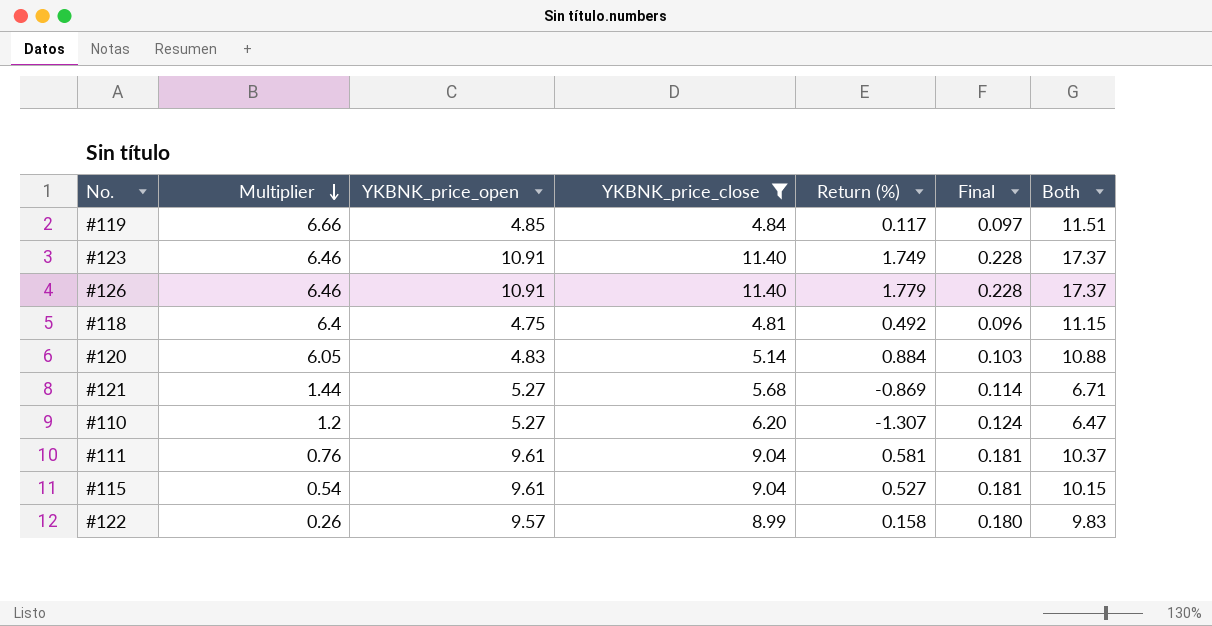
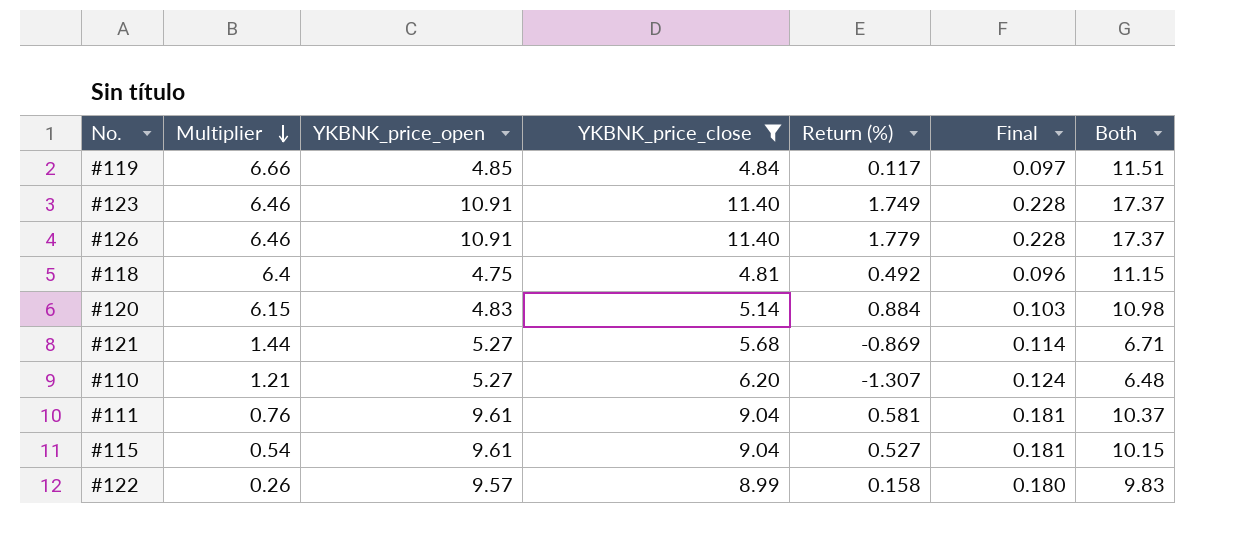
#120 | Multiplier: 6.05 -> 6.15
#120 | Both: 10.88 -> 10.98
#110 | Multiplier: 1.2 -> 1.21
#110 | Both: 6.47 -> 6.48

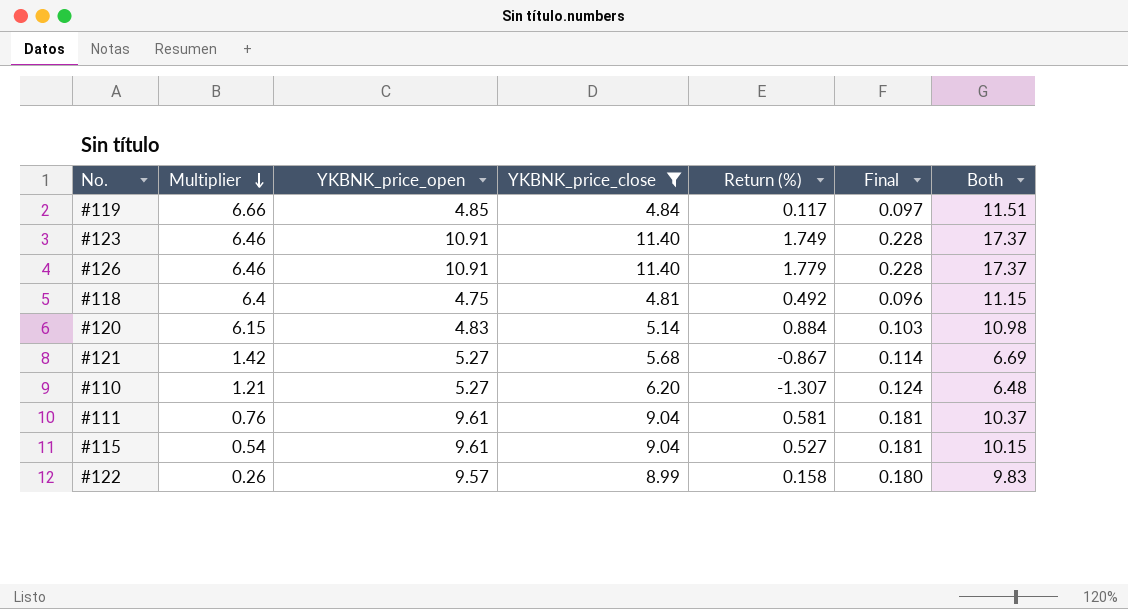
#121 | Multiplier: 1.44 -> 1.42
#121 | Return (%): -0.869 -> -0.867
#121 | Both: 6.71 -> 6.69

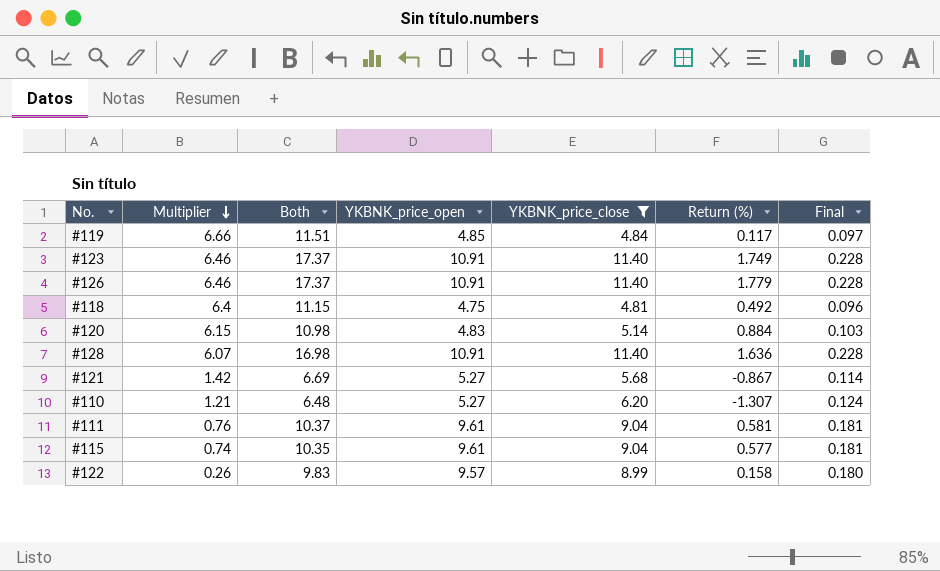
column Both | position: 7 -> 3
row #128: none -> 6.07 | 16.98 | 10.91 | 11.40 | 1.636 | 0.228
#115 | Multiplier: 0.54 -> 0.74
#115 | Both: 10.15 -> 10.35
#115 | Return (%): 0.527 -> 0.577

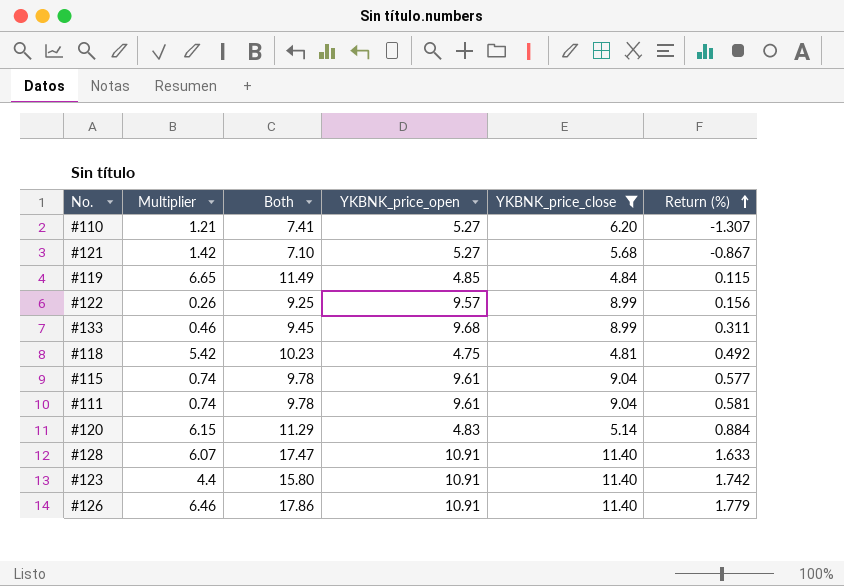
row order: Multiplier descending -> Return (%) ascending
column Final | formula: [YKBNK_price_close] * 0.02 -> none
column Both | formula: [Multiplier] + [YKBNK_price_open] -> [Multiplier] + [YKBNK_price_close]
#119 | Multiplier: 6.66 -> 6.65
#119 | Return (%): 0.117 -> 0.115
#122 | Return (%): 0.158 -> 0.156
row #133: none -> 0.46 | 9.45 | 9.68 | 8.99 | 0.311
#118 | Multiplier: 6.4 -> 5.42
#111 | Multiplier: 0.76 -> 0.74
#128 | Return (%): 1.636 -> 1.633
#123 | Multiplier: 6.46 -> 4.4
#123 | Return (%): 1.749 -> 1.742

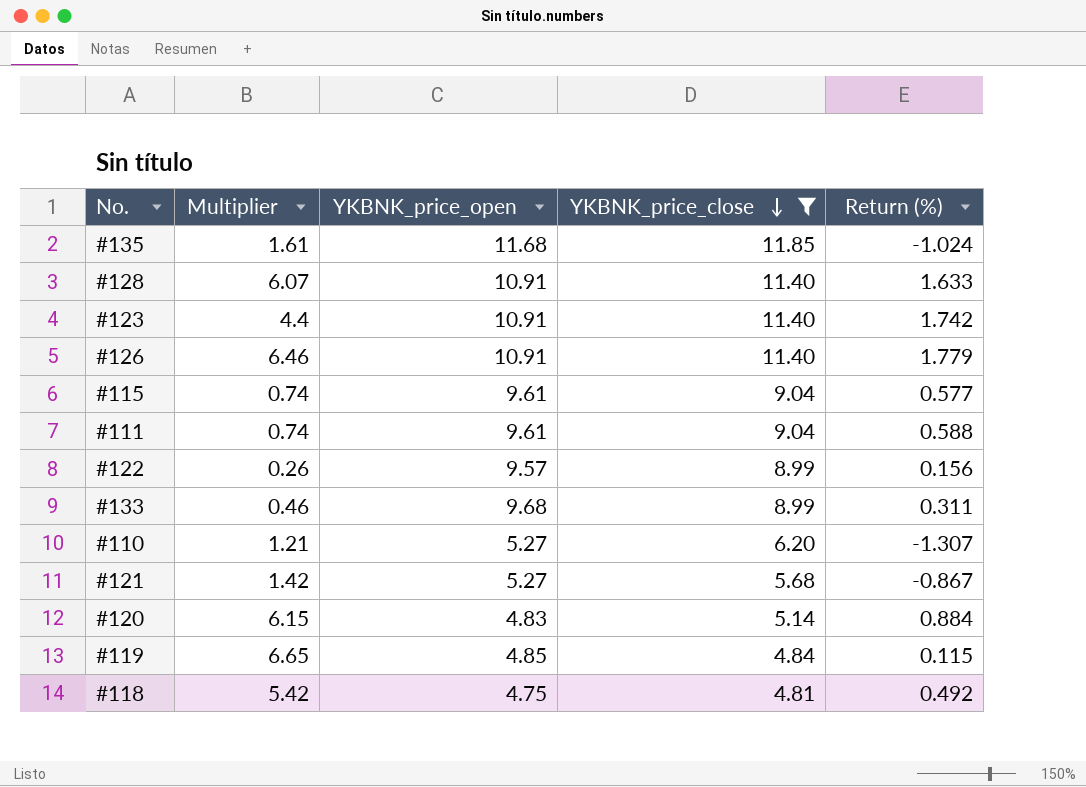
row order: Return (%) ascending -> YKBNK_price_close descending
column Both | formula: [Multiplier] + [YKBNK_price_close] -> none
row #135: none -> 1.61 | 11.68 | 11.85 | -1.024
#111 | Return (%): 0.581 -> 0.588

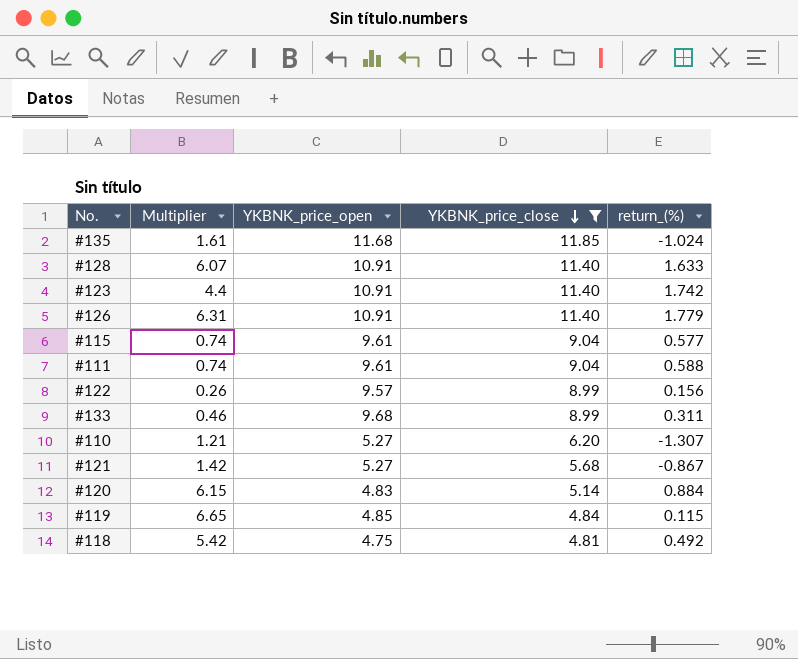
column name: Return (%) -> return_(%)
#126 | Multiplier: 6.46 -> 6.31

